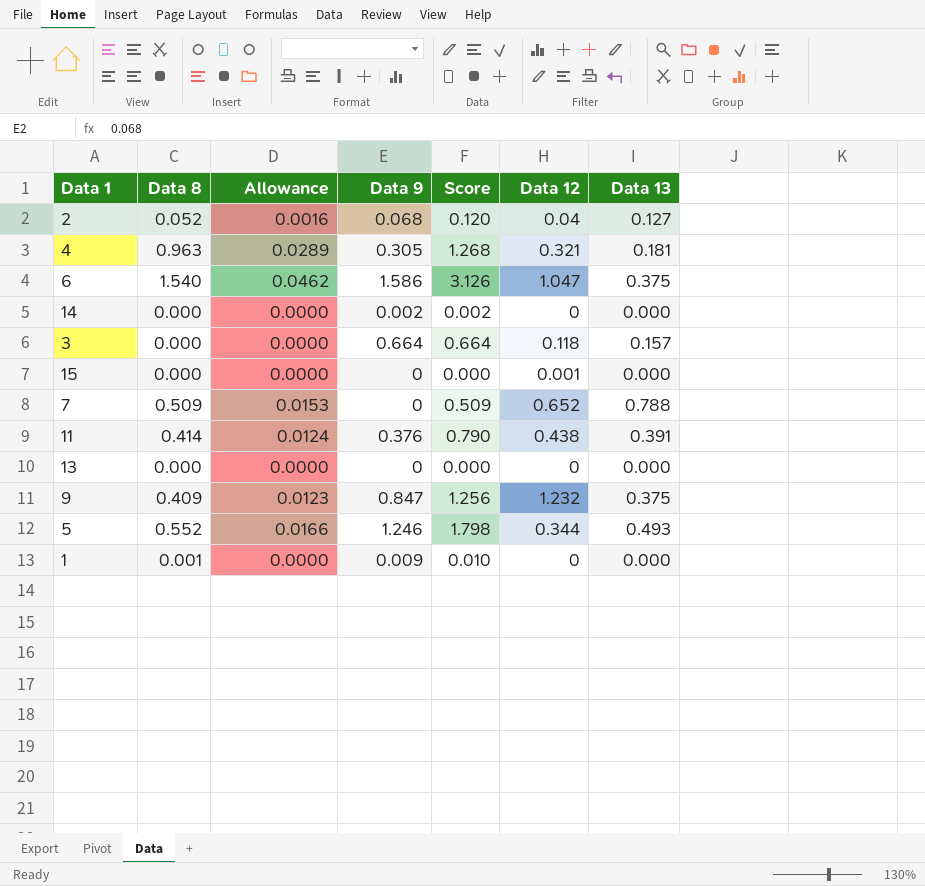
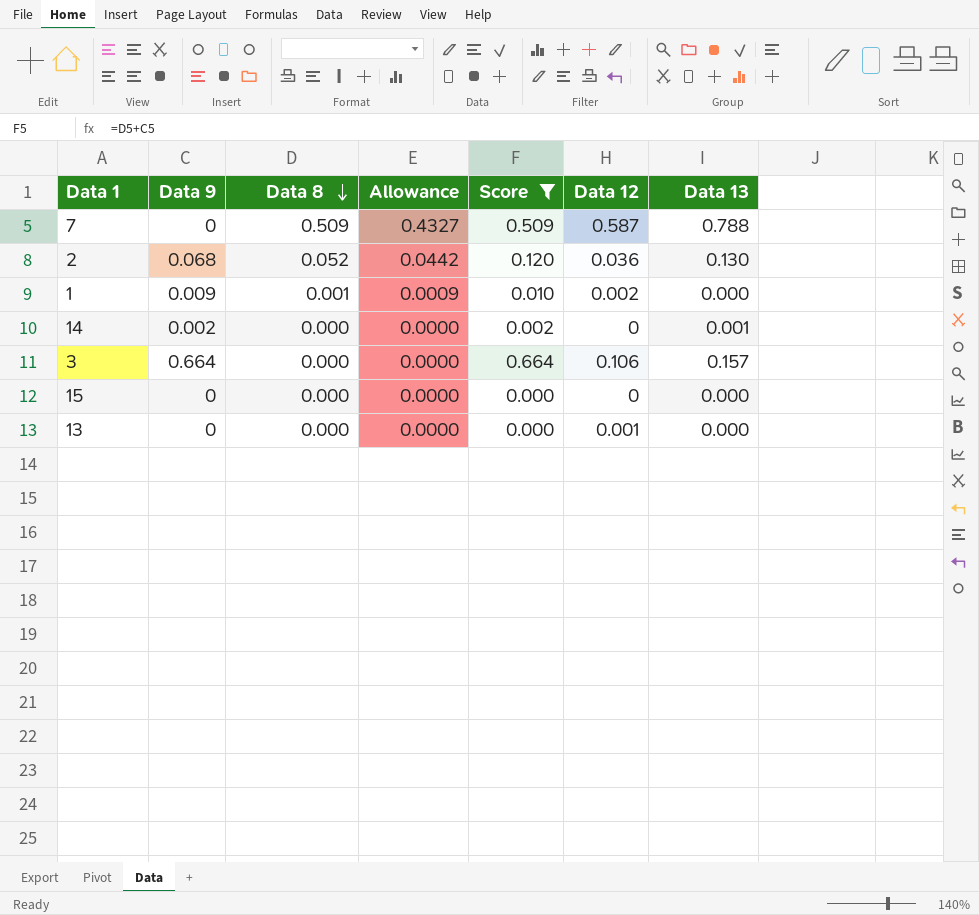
filter: none -> Score <= 0.664
row order: none -> Data 8 descending
column Data 9 | position: 4 -> 2
column Allowance | formula: [Data 8] * 0.03 -> [Data 8] * 0.85
7 | Data 12: 0.652 -> 0.587
2 | Data 12: 0.04 -> 0.036
2 | Data 13: 0.127 -> 0.130
1 | Data 12: 0 -> 0.002
14 | Data 13: 0.000 -> 0.001
3 | Data 12: 0.118 -> 0.106
15 | Data 12: 0.001 -> 0
13 | Data 12: 0 -> 0.001

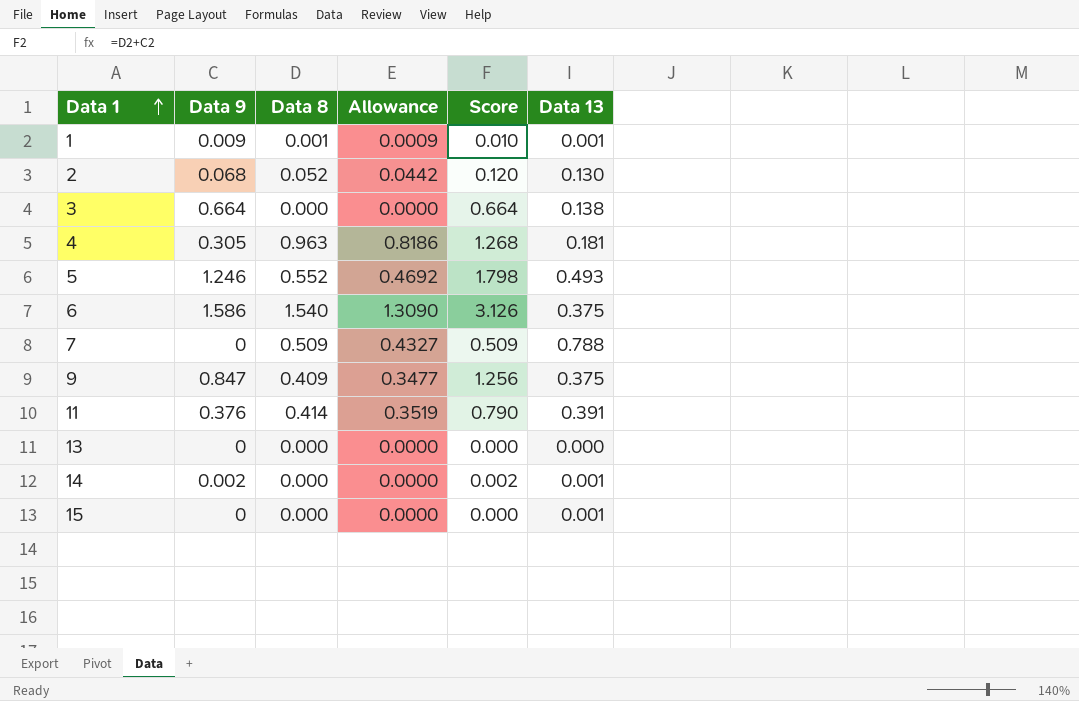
filter: Score <= 0.664 -> none
row order: Data 8 descending -> Data 1 ascending
column Data 12 | position: 6 -> none
1 | Data 13: 0.000 -> 0.001
3 | Data 13: 0.157 -> 0.138
15 | Data 13: 0.000 -> 0.001

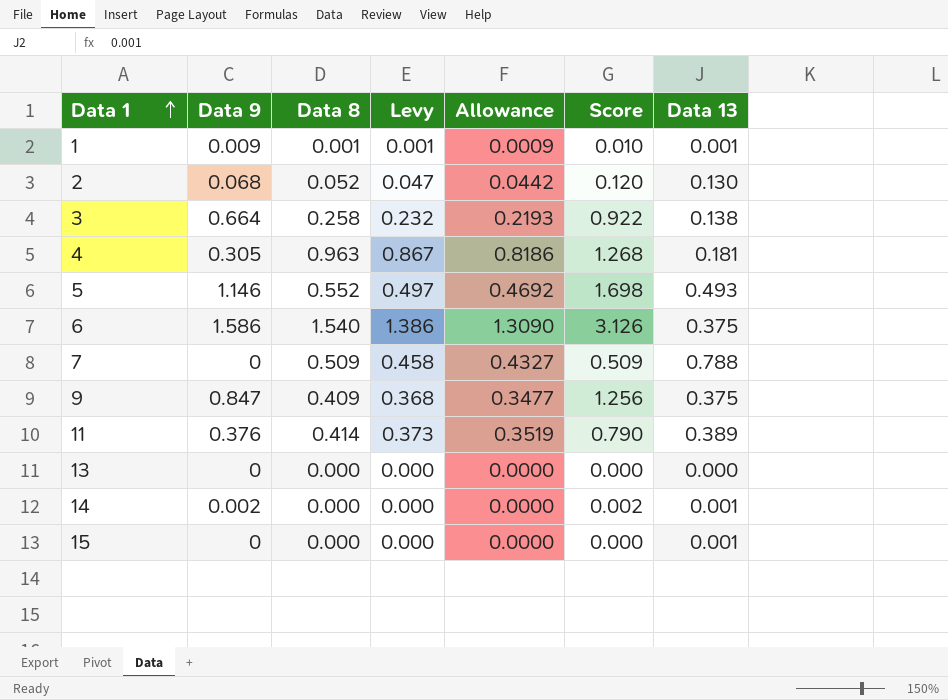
column Levy | formula: none -> [Data 8] * 0.9
3 | Data 8: 0.000 -> 0.258
3 | Allowance: 0.0000 -> 0.2193
3 | Score: 0.664 -> 0.922
5 | Data 9: 1.246 -> 1.146
5 | Score: 1.798 -> 1.698
11 | Data 13: 0.391 -> 0.389

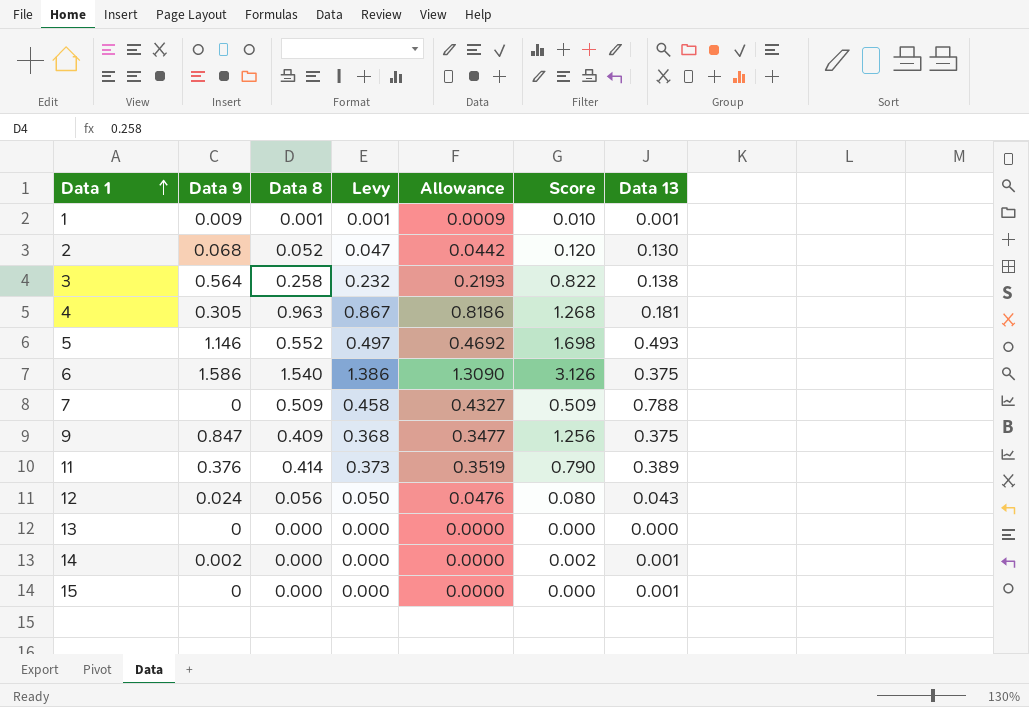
3 | Data 9: 0.664 -> 0.564
3 | Score: 0.922 -> 0.822
row 12: none -> 0.024 | 0.056 | 0.050 | 0.0476 | 0.080 | 0.043

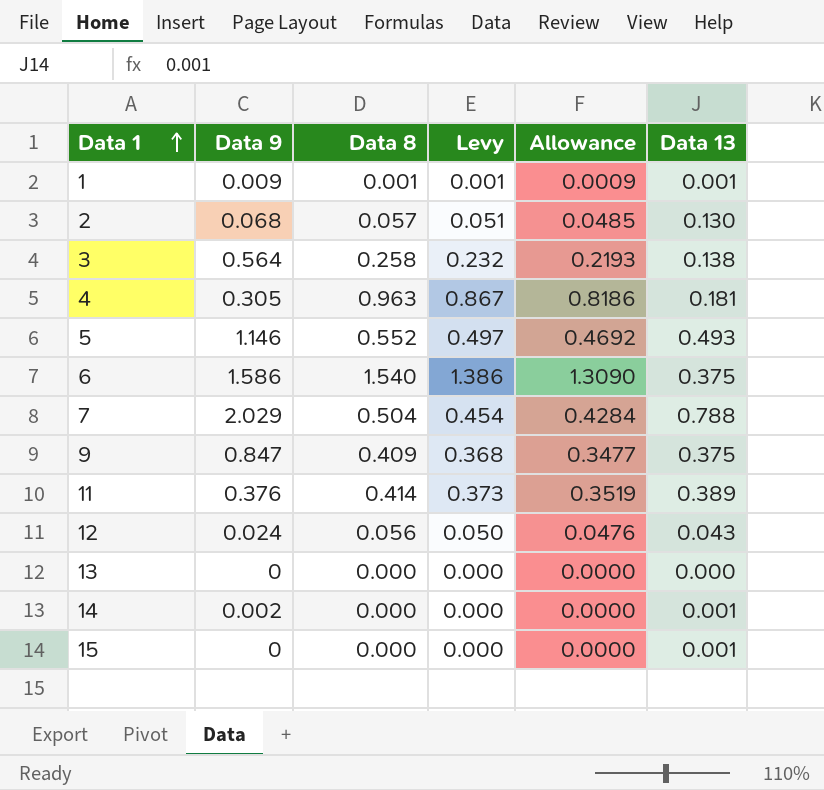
column Score | formula: [Data 9] + [Data 8] -> none
2 | Data 8: 0.052 -> 0.057
2 | Levy: 0.047 -> 0.051
2 | Allowance: 0.0442 -> 0.0485
7 | Data 9: 0 -> 2.029
7 | Data 8: 0.509 -> 0.504
7 | Levy: 0.458 -> 0.454
7 | Allowance: 0.4327 -> 0.4284

